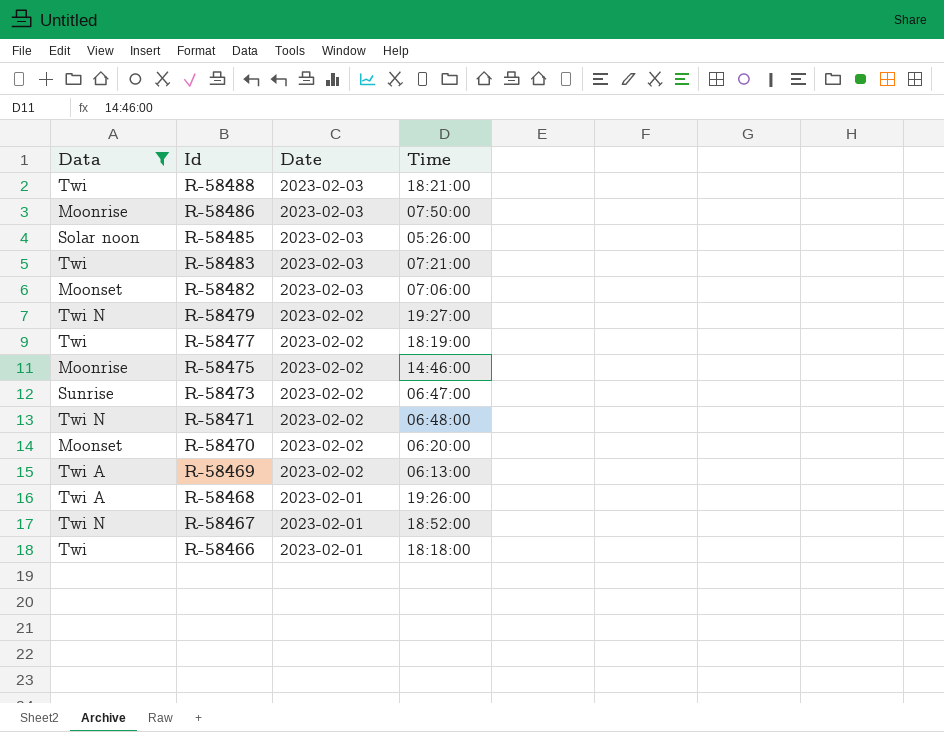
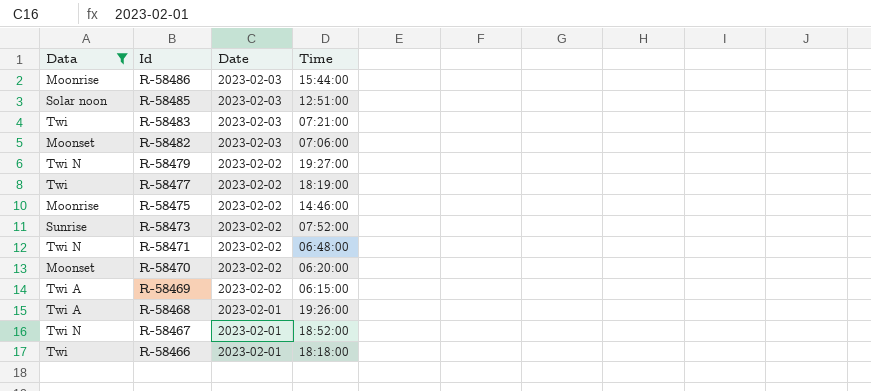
row R-58488: Twi | 2023-02-03 | 18:21:00 -> none
R-58486 | Time: 07:50:00 -> 15:44:00
R-58485 | Time: 05:26:00 -> 12:51:00
R-58473 | Time: 06:47:00 -> 07:52:00
R-58469 | Time: 06:13:00 -> 06:15:00

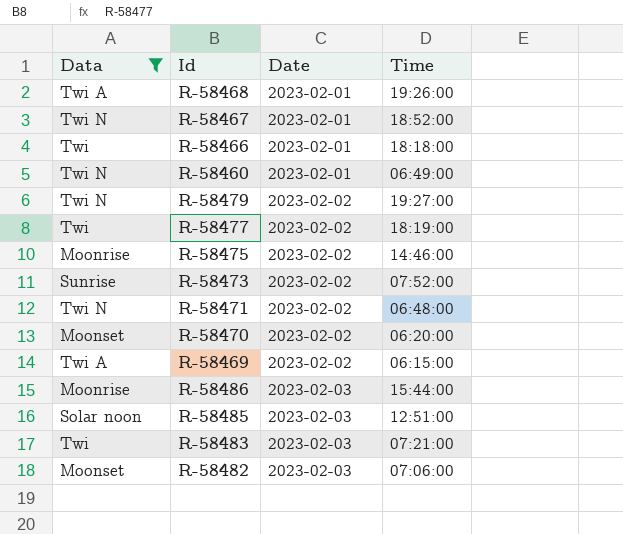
row order: Id descending -> Date ascending
row R-58460: none -> Twi N | 2023-02-01 | 06:49:00

